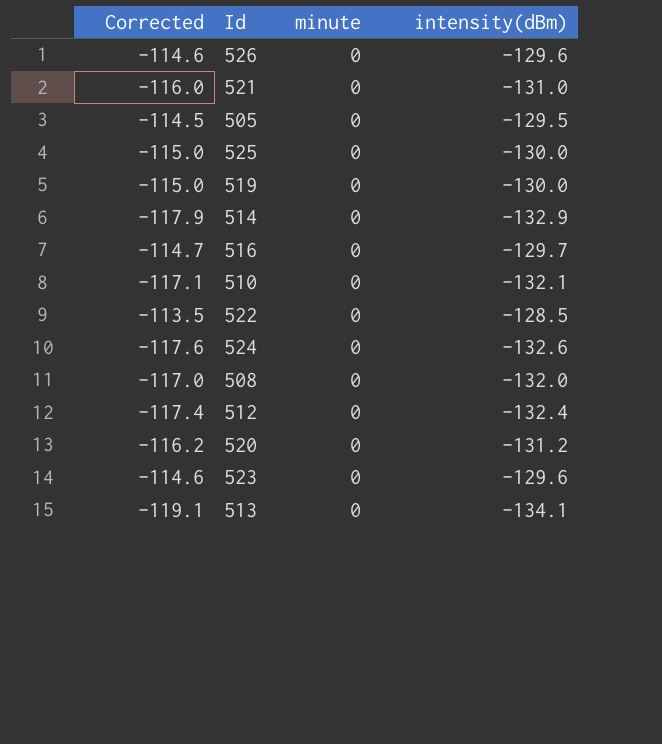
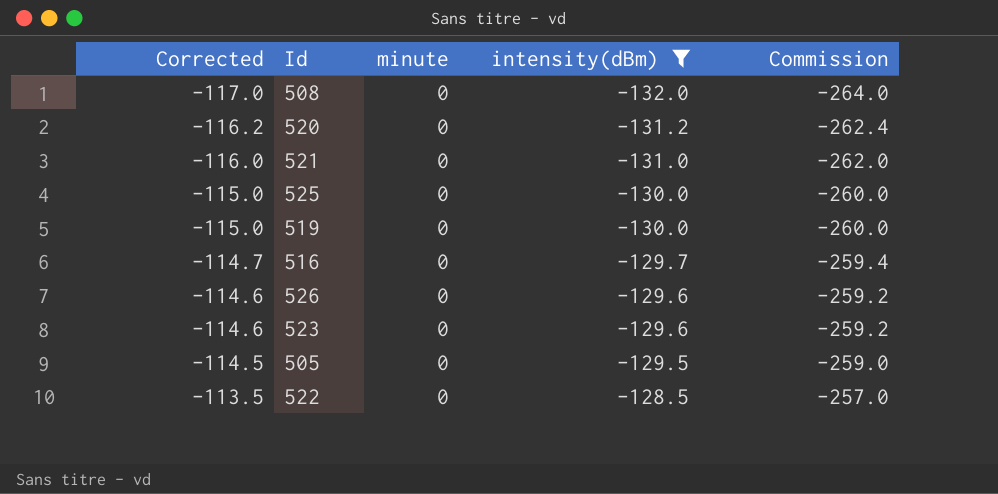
filter: none -> intensity(dBm) >= -132.0
row order: none -> Corrected ascending
column Commission | formula: none -> [intensity(dBm)] * 2

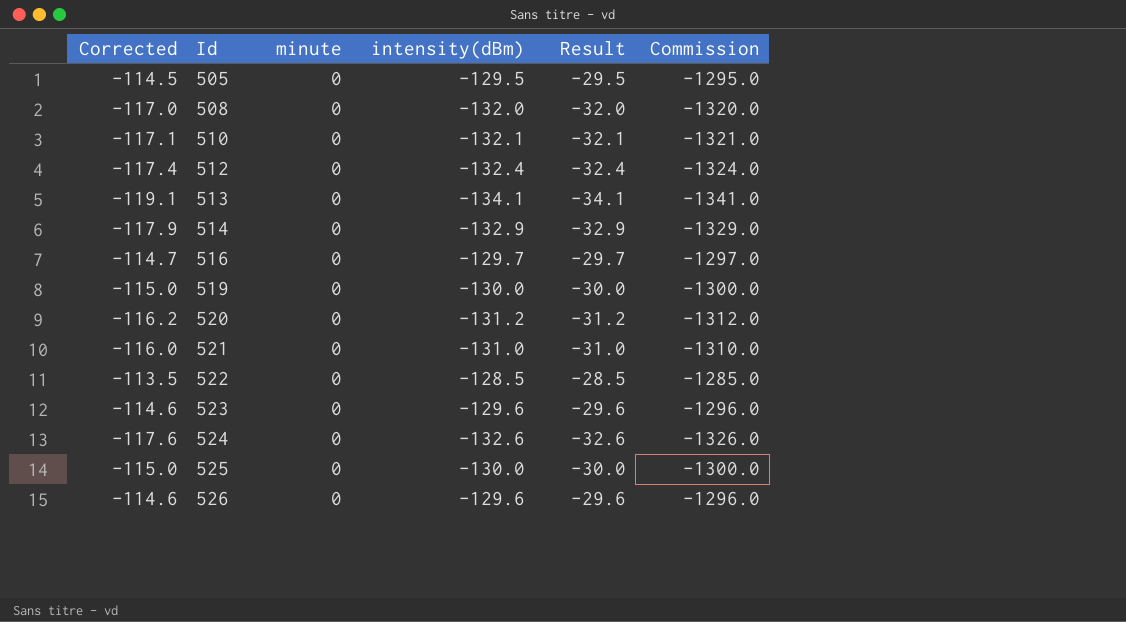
filter: intensity(dBm) >= -132.0 -> none
row order: Corrected ascending -> Id ascending
column Result | formula: none -> [intensity(dBm)] + 100
column Commission | formula: [intensity(dBm)] * 2 -> [intensity(dBm)] * 10

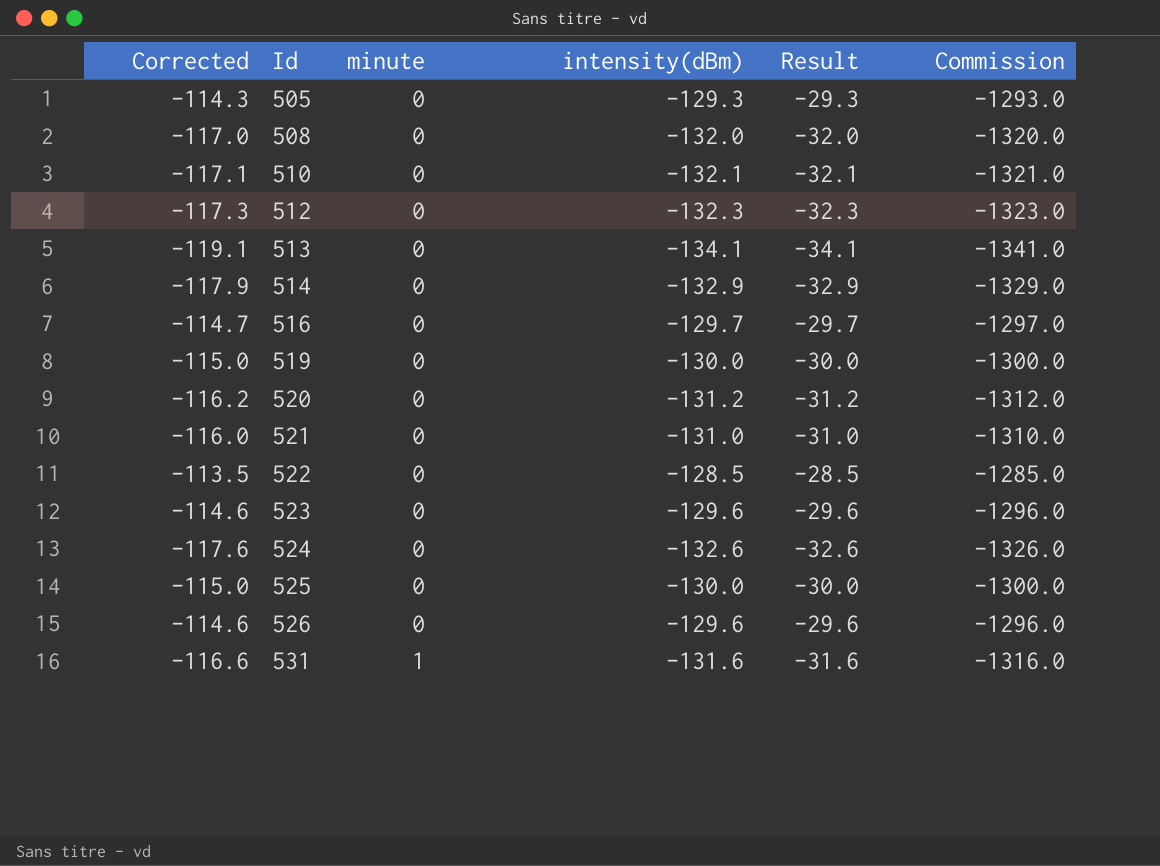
505 | Corrected: -114.5 -> -114.3
505 | intensity(dBm): -129.5 -> -129.3
505 | Result: -29.5 -> -29.3
505 | Commission: -1295.0 -> -1293.0
512 | Corrected: -117.4 -> -117.3
512 | intensity(dBm): -132.4 -> -132.3
512 | Result: -32.4 -> -32.3
512 | Commission: -1324.0 -> -1323.0
row 531: none -> -116.6 | 1 | -131.6 | -31.6 | -1316.0

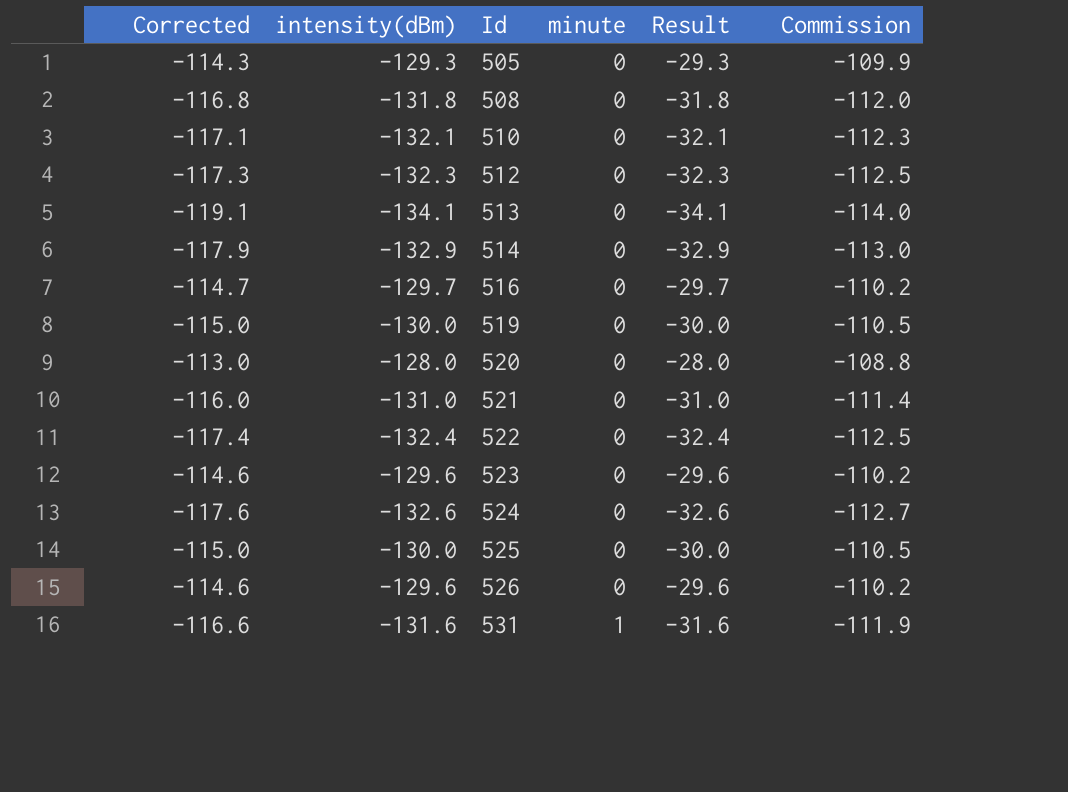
column intensity(dBm) | position: 4 -> 2
column Commission | formula: [intensity(dBm)] * 10 -> [intensity(dBm)] * 0.85
508 | Corrected: -117.0 -> -116.8
508 | intensity(dBm): -132.0 -> -131.8
508 | Result: -32.0 -> -31.8
520 | Corrected: -116.2 -> -113.0
520 | intensity(dBm): -131.2 -> -128.0
520 | Result: -31.2 -> -28.0
522 | Corrected: -113.5 -> -117.4
522 | intensity(dBm): -128.5 -> -132.4
522 | Result: -28.5 -> -32.4

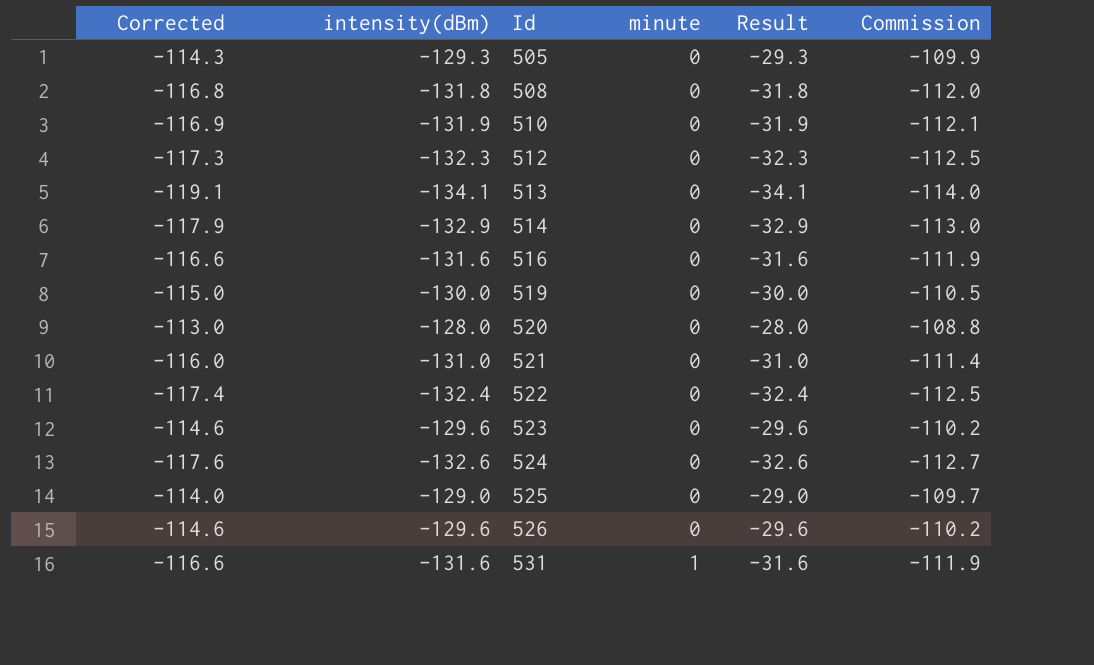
510 | Corrected: -117.1 -> -116.9
510 | intensity(dBm): -132.1 -> -131.9
510 | Result: -32.1 -> -31.9
510 | Commission: -112.3 -> -112.1
516 | Corrected: -114.7 -> -116.6
516 | intensity(dBm): -129.7 -> -131.6
516 | Result: -29.7 -> -31.6
516 | Commission: -110.2 -> -111.9
525 | Corrected: -115.0 -> -114.0
525 | intensity(dBm): -130.0 -> -129.0
525 | Result: -30.0 -> -29.0
525 | Commission: -110.5 -> -109.7

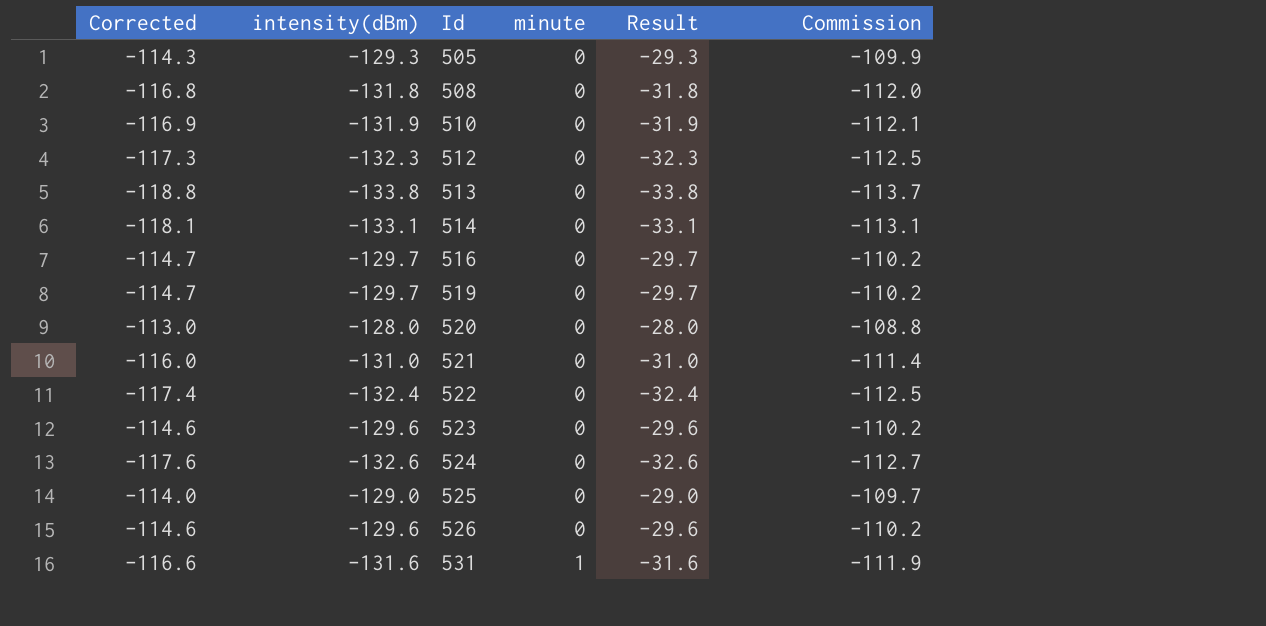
513 | Corrected: -119.1 -> -118.8
513 | intensity(dBm): -134.1 -> -133.8
513 | Result: -34.1 -> -33.8
513 | Commission: -114.0 -> -113.7
514 | Corrected: -117.9 -> -118.1
514 | intensity(dBm): -132.9 -> -133.1
514 | Result: -32.9 -> -33.1
514 | Commission: -113.0 -> -113.1
516 | Corrected: -116.6 -> -114.7
516 | intensity(dBm): -131.6 -> -129.7
516 | Result: -31.6 -> -29.7
516 | Commission: -111.9 -> -110.2
519 | Corrected: -115.0 -> -114.7
519 | intensity(dBm): -130.0 -> -129.7
519 | Result: -30.0 -> -29.7
519 | Commission: -110.5 -> -110.2

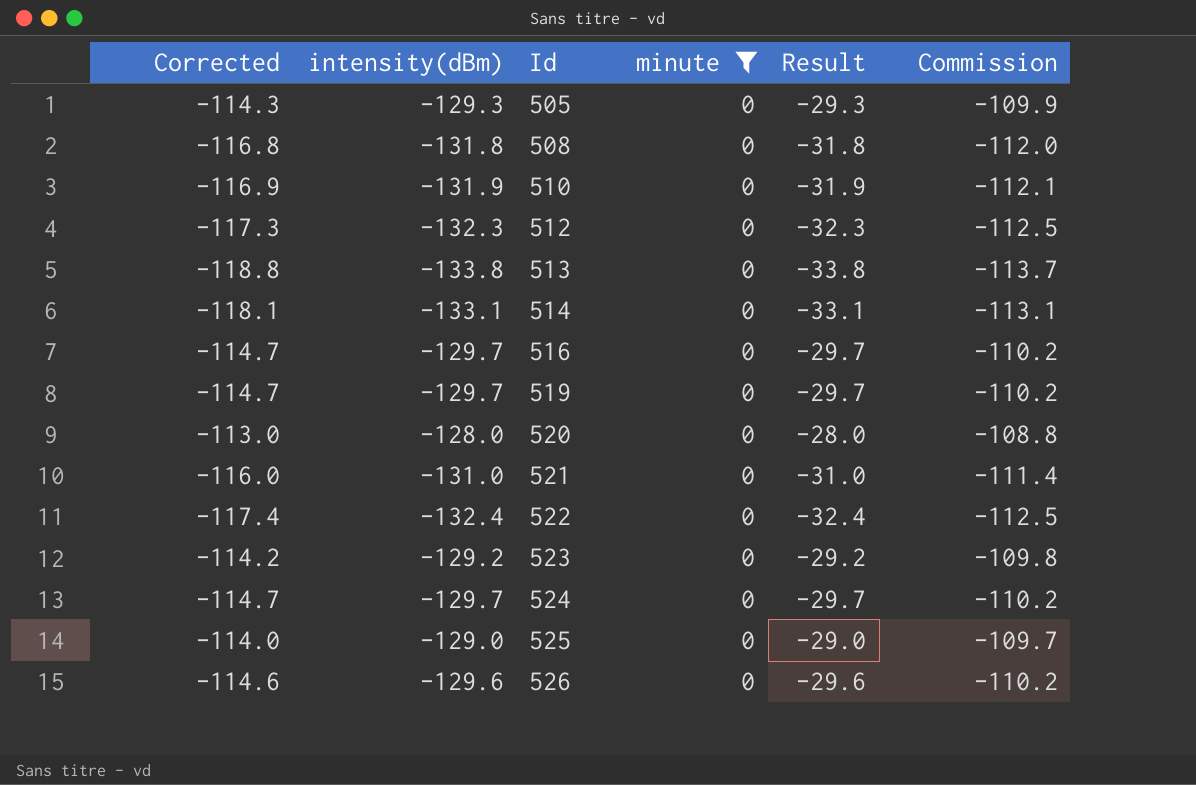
filter: none -> minute = 0
523 | Corrected: -114.6 -> -114.2
523 | intensity(dBm): -129.6 -> -129.2
523 | Result: -29.6 -> -29.2
523 | Commission: -110.2 -> -109.8
524 | Corrected: -117.6 -> -114.7
524 | intensity(dBm): -132.6 -> -129.7
524 | Result: -32.6 -> -29.7
524 | Commission: -112.7 -> -110.2

